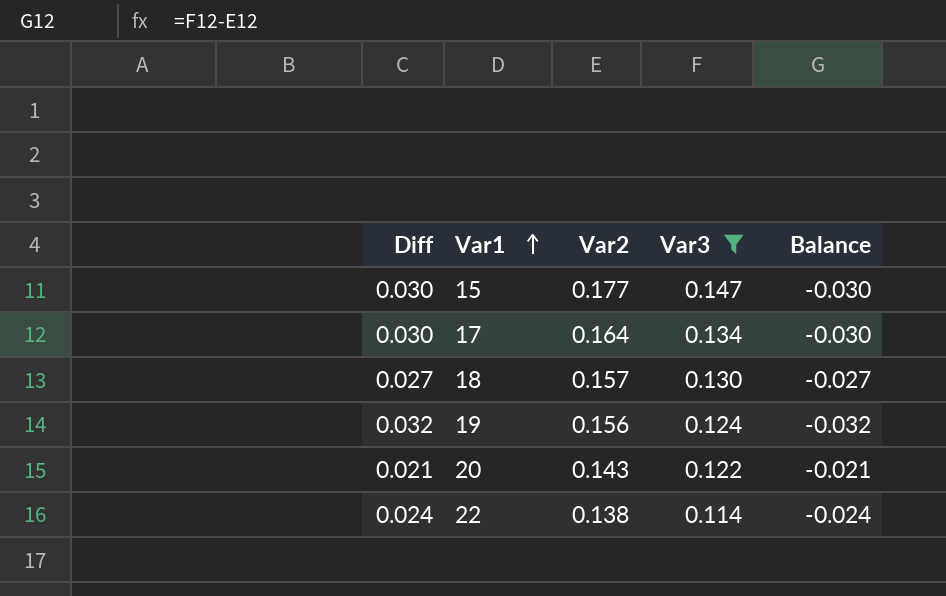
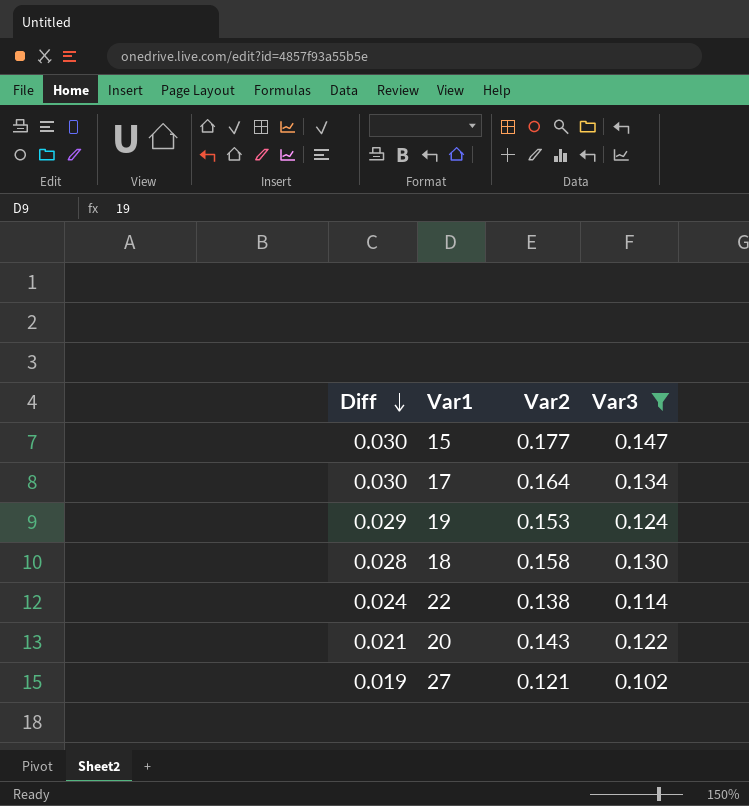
row order: Var1 ascending -> Diff descending
column Balance | formula: [Var3] - [Var2] -> none
19 | Diff: 0.032 -> 0.029
19 | Var2: 0.156 -> 0.153
18 | Diff: 0.027 -> 0.028
18 | Var2: 0.157 -> 0.158
row 27: none -> 0.019 | 0.121 | 0.102

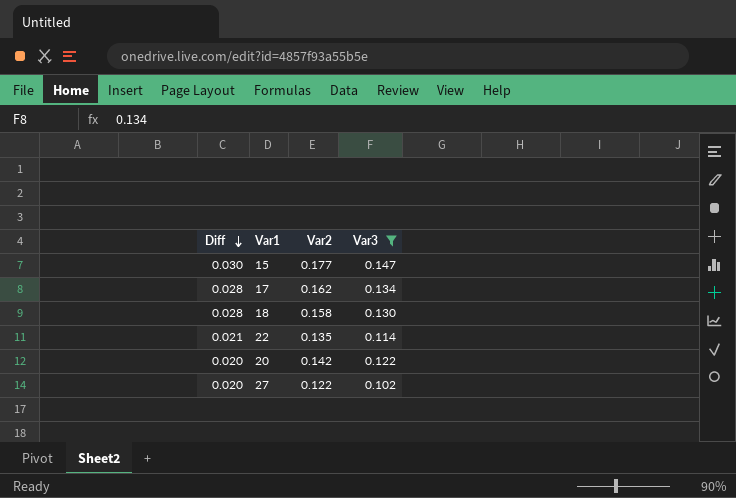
row 19: 0.029 | 0.153 | 0.124 -> none
17 | Diff: 0.030 -> 0.028
17 | Var2: 0.164 -> 0.162
22 | Diff: 0.024 -> 0.021
22 | Var2: 0.138 -> 0.135
20 | Diff: 0.021 -> 0.020
20 | Var2: 0.143 -> 0.142
27 | Diff: 0.019 -> 0.020
27 | Var2: 0.121 -> 0.122

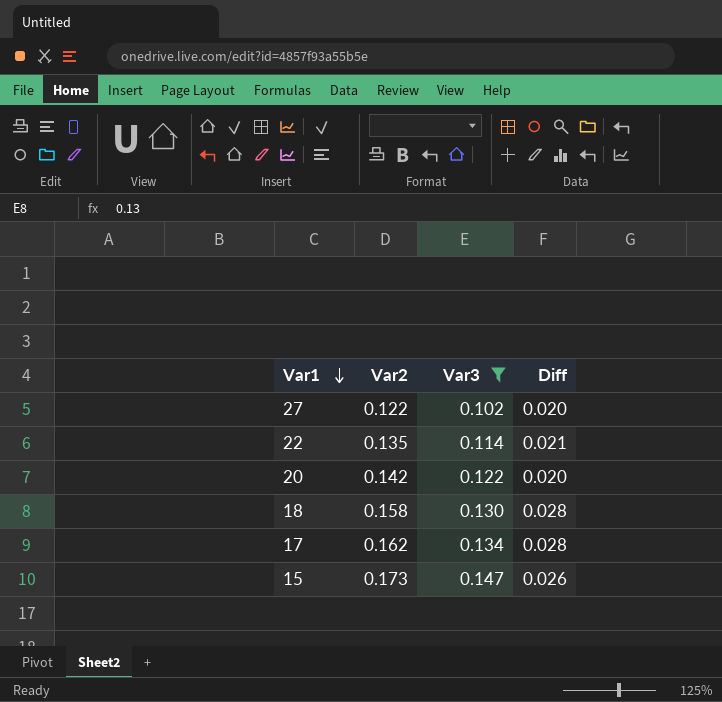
row order: Diff descending -> Var1 descending
column Diff | position: 1 -> 4
15 | Var2: 0.177 -> 0.173
15 | Diff: 0.030 -> 0.026

